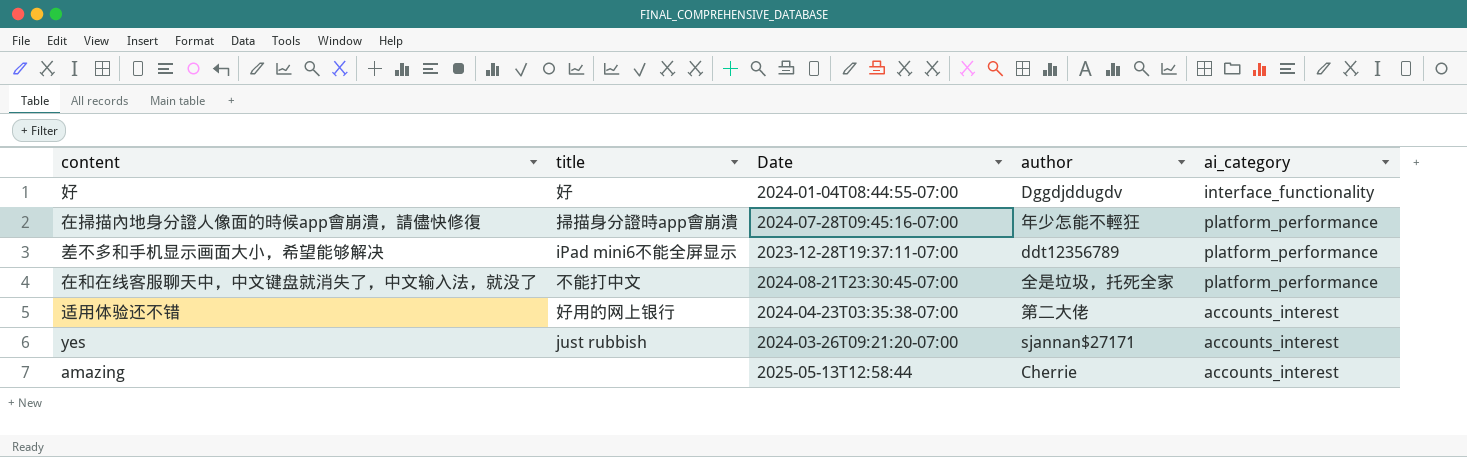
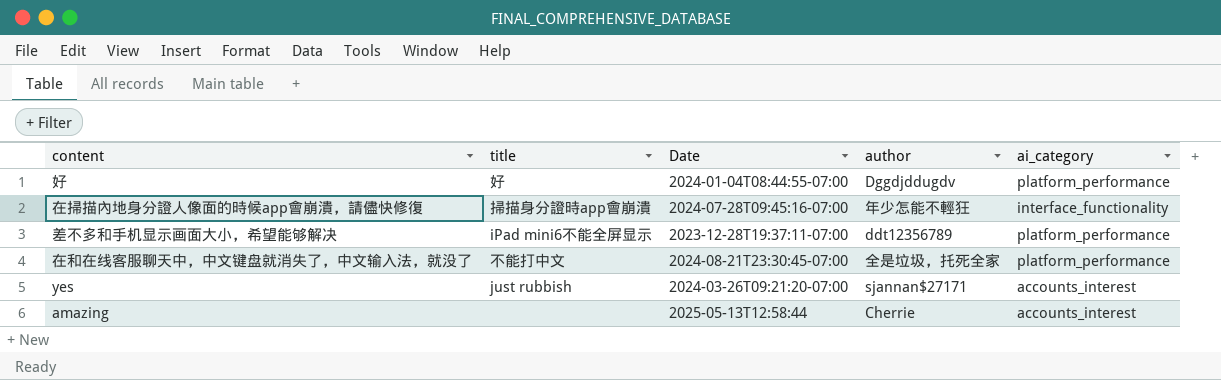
row 适用体验还不错: 好用的网上银行 | 2024-04-23T03:35:38-07:00 | 第二大佬 | accounts_interest -> none
好 | ai_category: interface_functionality -> platform_performance
在掃描內地身分證人像面的時候app會崩潰，請儘快修復 | ai_category: platform_performance -> interface_functionality

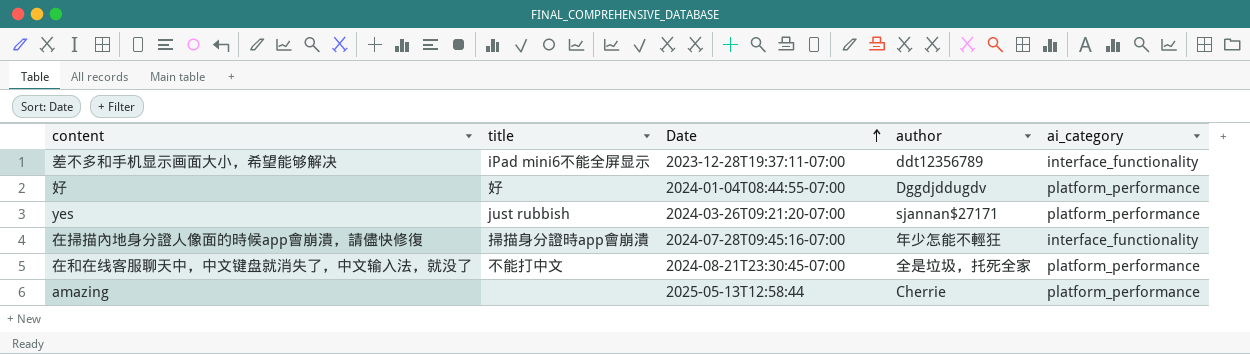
row order: none -> Date ascending
差不多和手机显示画面大小，希望能够解决 | ai_category: platform_performance -> interface_functionality
yes | ai_category: accounts_interest -> platform_performance
amazing | ai_category: accounts_interest -> platform_performance

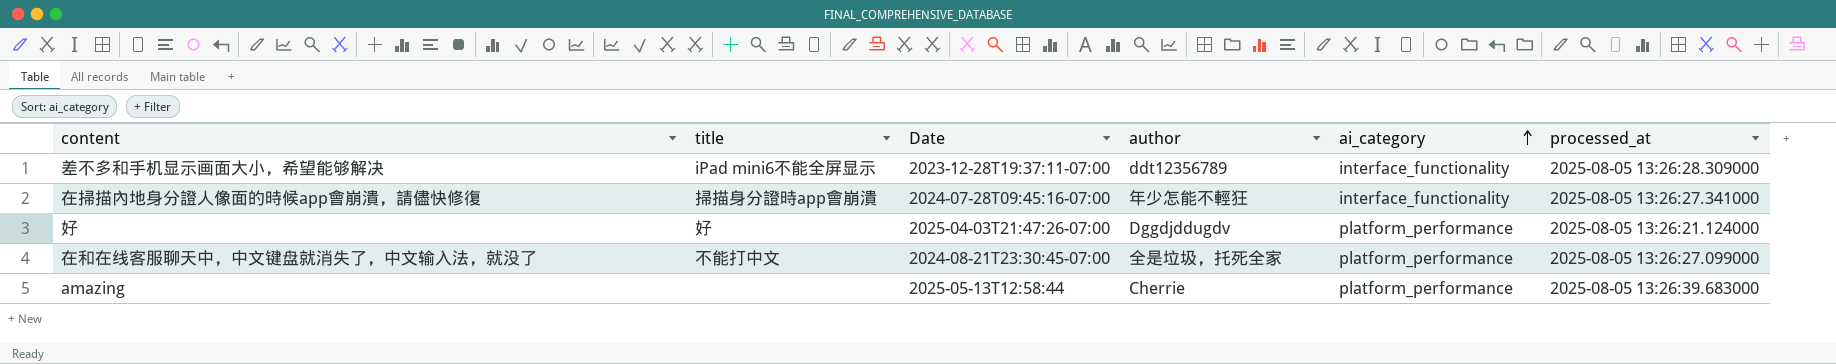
row order: Date ascending -> ai_category ascending
column processed_at | position: none -> 6
row yes: just rubbish | 2024-03-26T09:21:20-07:00 | sjannan$27171 | platform_performance -> none
好 | Date: 2024-01-04T08:44:55-07:00 -> 2025-04-03T21:47:26-07:00

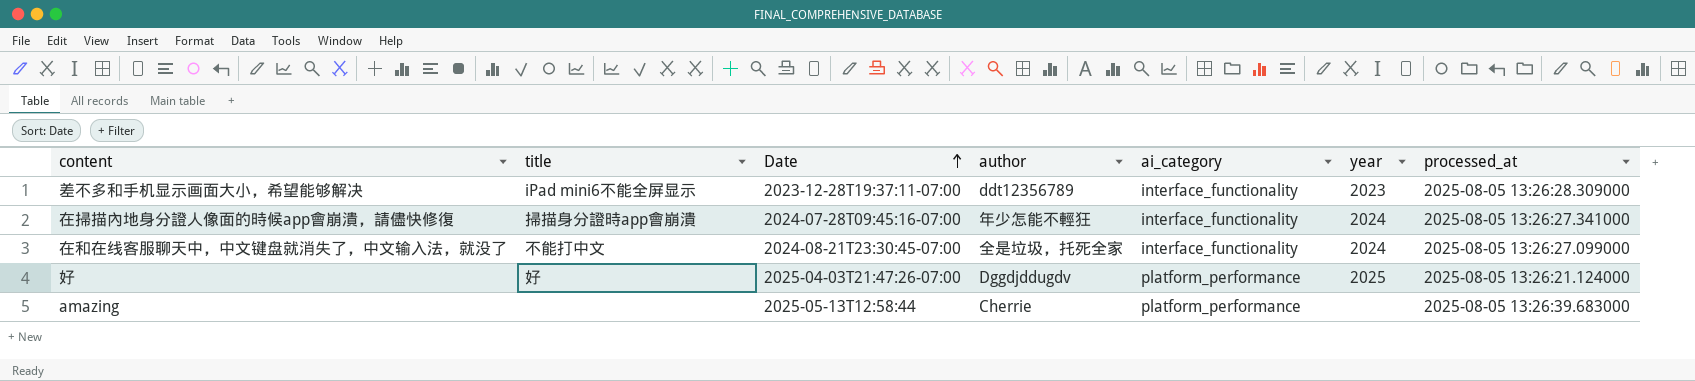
row order: ai_category ascending -> Date ascending
column year | position: none -> 6
在和在线客服聊天中，中文键盘就消失了，中文输入法，就没了 | ai_category: platform_performance -> interface_functionality

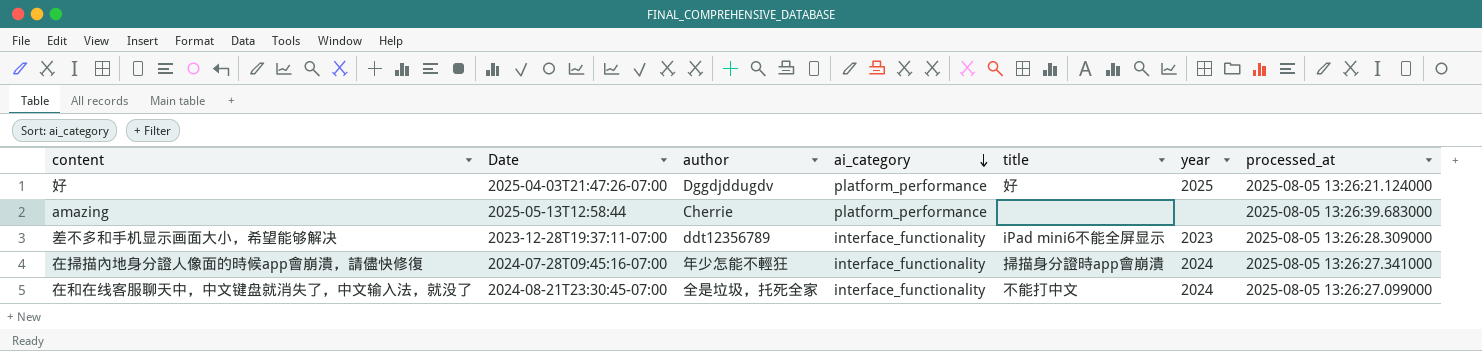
row order: Date ascending -> ai_category descending
column title | position: 2 -> 5

